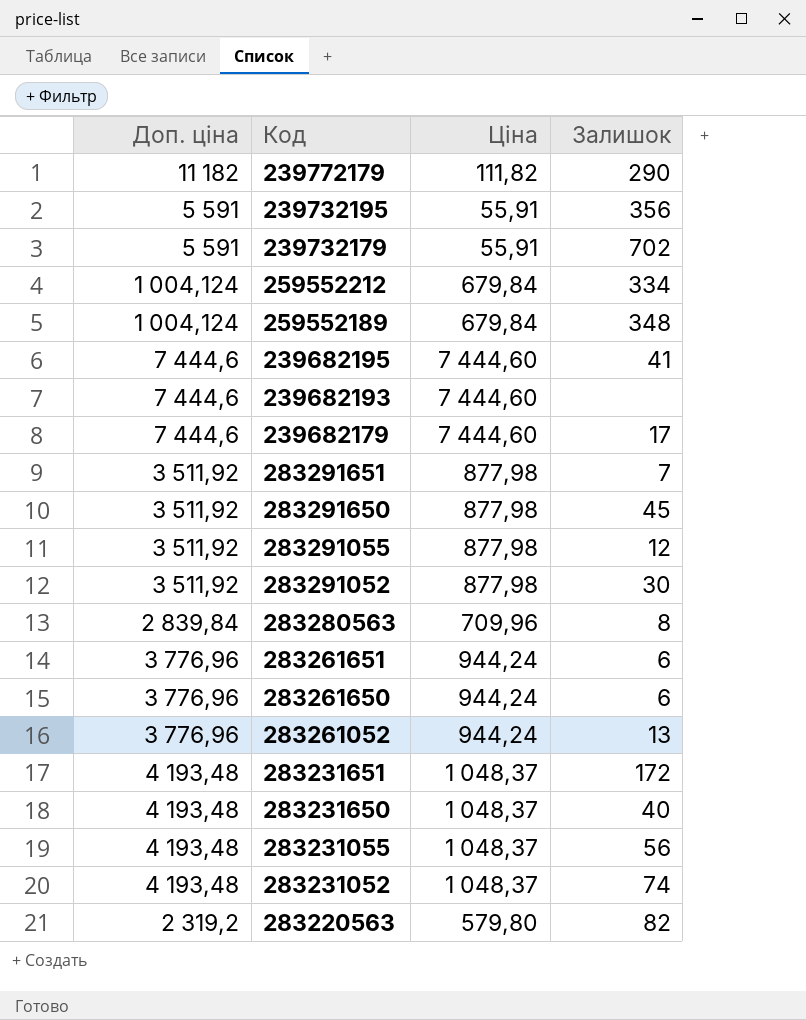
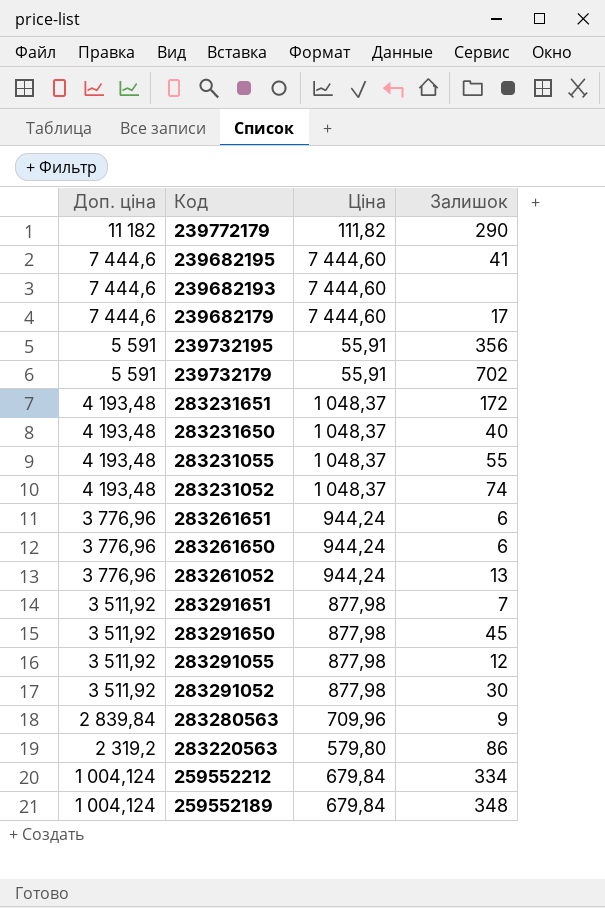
row order: none -> Доп. ціна descending
283231055 | Залишок: 56 -> 55
283280563 | Залишок: 8 -> 9
283220563 | Залишок: 82 -> 86

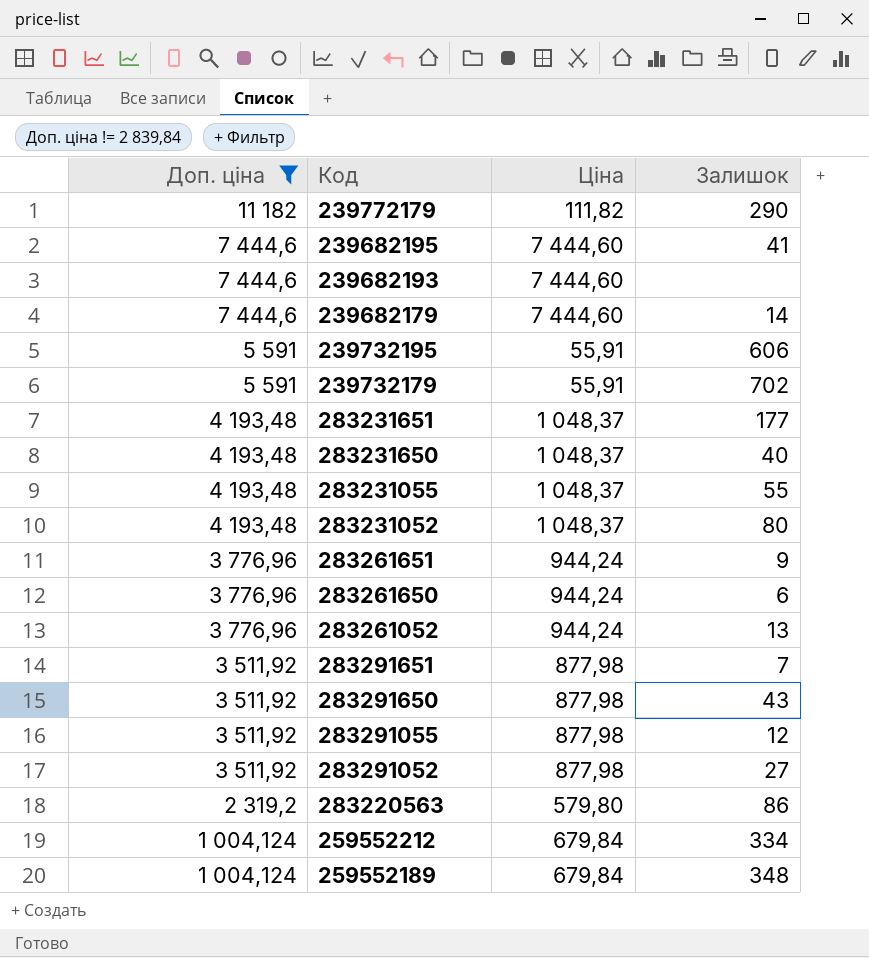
filter: none -> Доп. ціна != 2 839,84
239682179 | Залишок: 17 -> 14
239732195 | Залишок: 356 -> 606
283231651 | Залишок: 172 -> 177
283231052 | Залишок: 74 -> 80
283261651 | Залишок: 6 -> 9
283291650 | Залишок: 45 -> 43
283291052 | Залишок: 30 -> 27

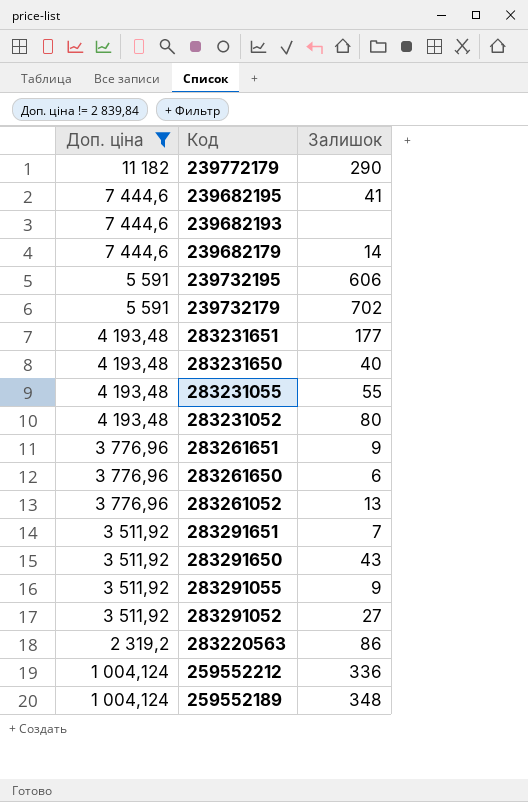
column Ціна | position: 3 -> none
283291055 | Залишок: 12 -> 9
259552212 | Залишок: 334 -> 336

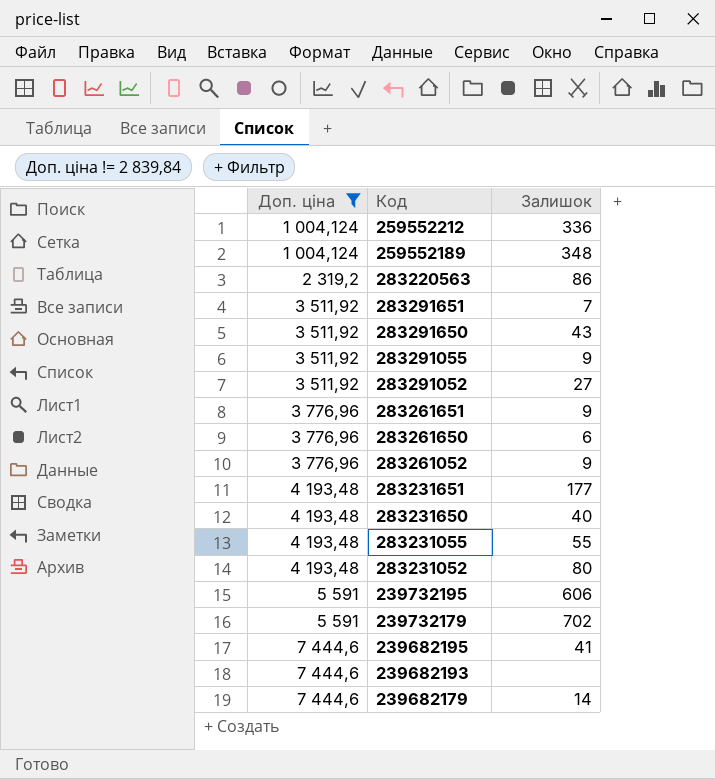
row order: Доп. ціна descending -> Доп. ціна ascending
row 239772179: 11 182 | 290 -> none
283261052 | Залишок: 13 -> 9

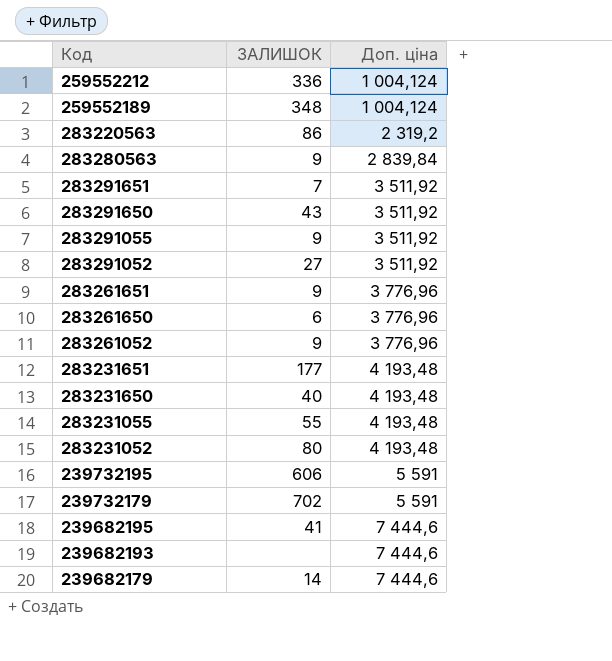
filter: Доп. ціна != 2 839,84 -> none
column name: Залишок -> ЗАЛИШОК
column Доп. ціна | position: 1 -> 3

